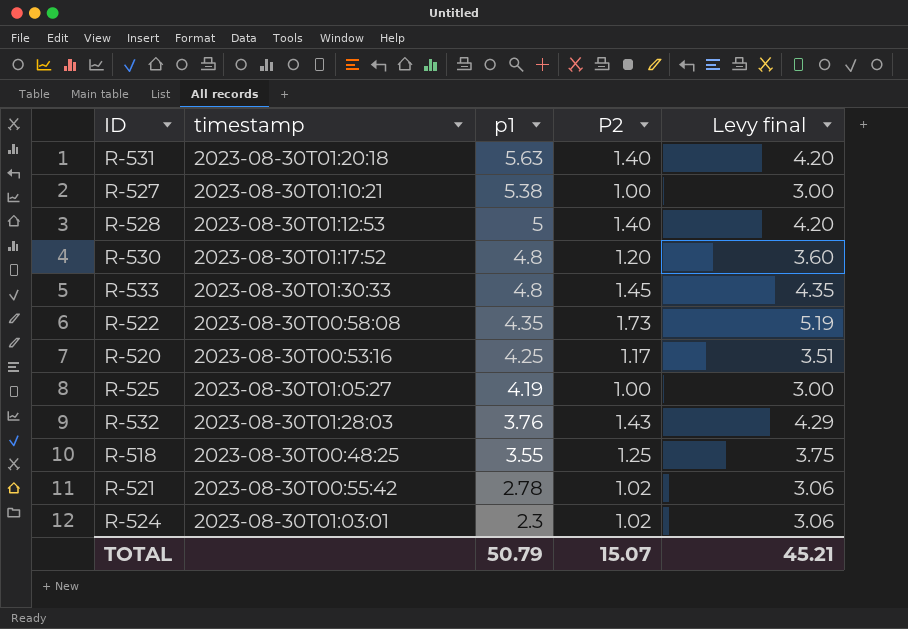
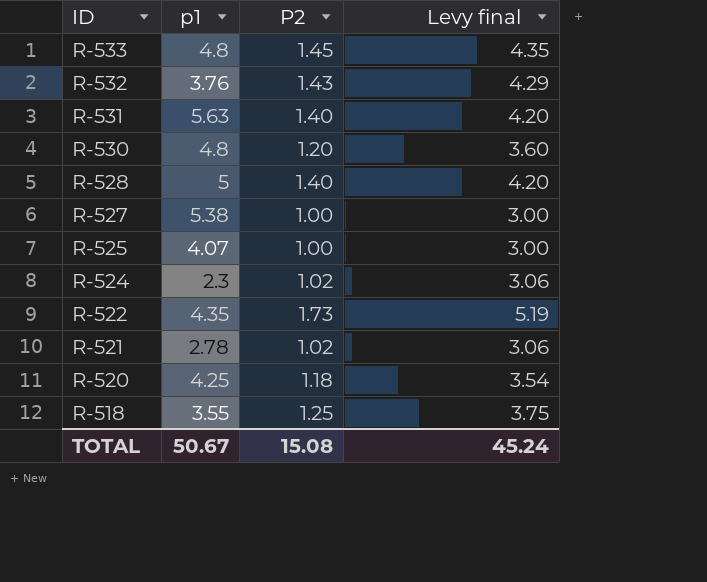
row order: p1 descending -> ID descending
column timestamp | position: 2 -> none
R-525 | p1: 4.19 -> 4.07
R-520 | P2: 1.17 -> 1.18
R-520 | Levy final: 3.51 -> 3.54
TOTAL | p1: 50.79 -> 50.67
TOTAL | P2: 15.07 -> 15.08
TOTAL | Levy final: 45.21 -> 45.24

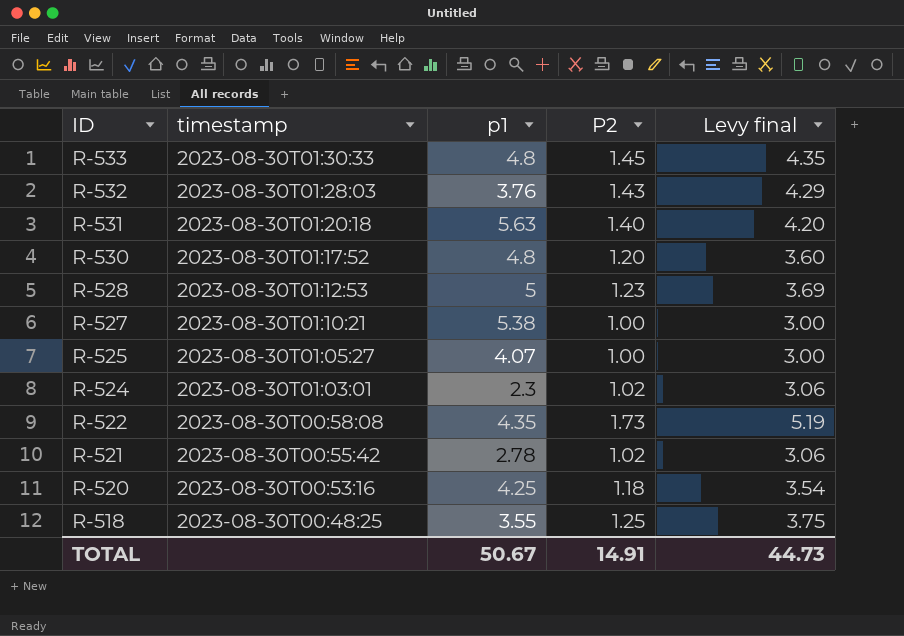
column timestamp | position: none -> 2
R-528 | P2: 1.40 -> 1.23
R-528 | Levy final: 4.20 -> 3.69
TOTAL | P2: 15.08 -> 14.91
TOTAL | Levy final: 45.24 -> 44.73

